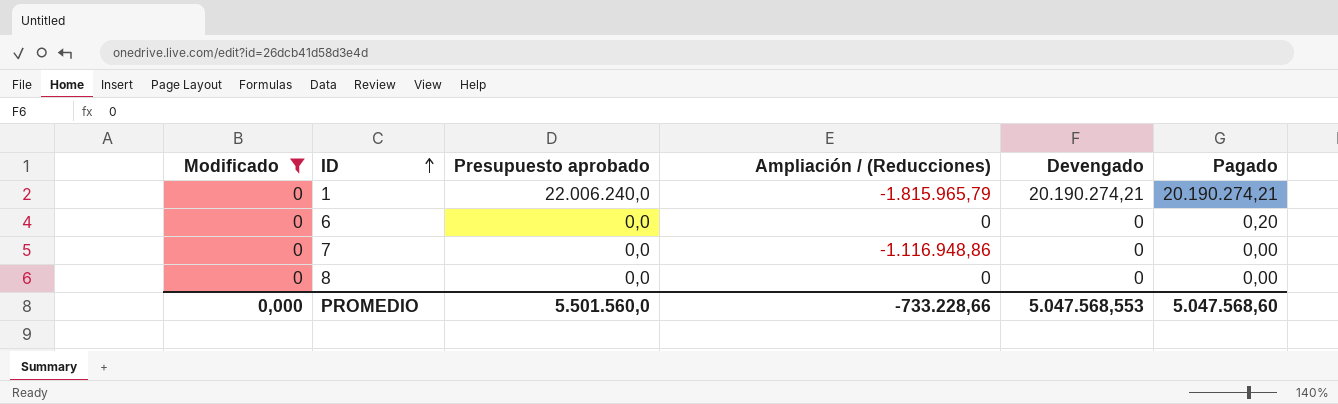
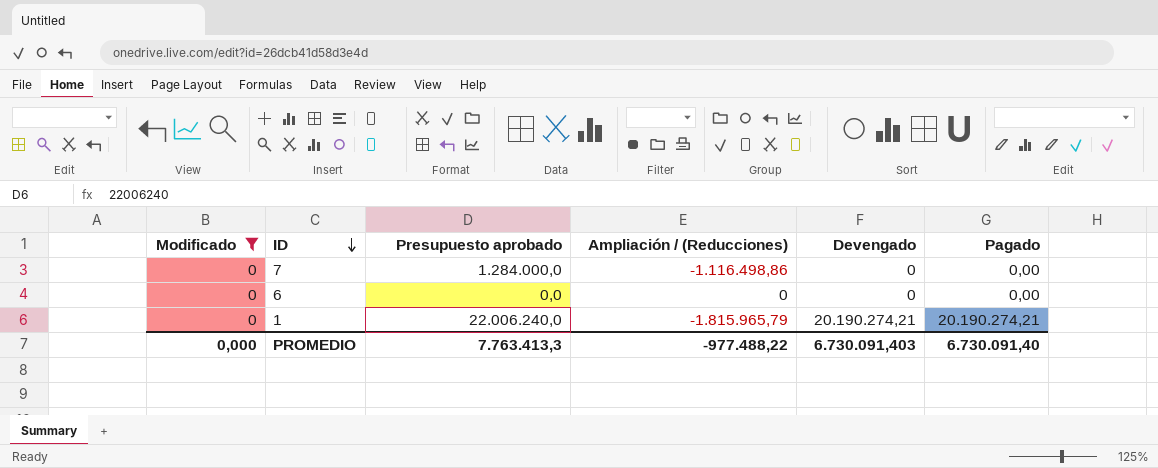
row order: ID ascending -> ID descending
row 8: 0 | 0,0 | 0 | 0 | 0,00 -> none
7 | Presupuesto aprobado: 0,0 -> 1.284.000,0
7 | Ampliación / (Reducciones): -1.116.948,86 -> -1.116.498,86
6 | Pagado: 0,20 -> 0,00
PROMEDIO | Presupuesto aprobado: 5.501.560,0 -> 7.763.413,3
PROMEDIO | Ampliación / (Reducciones): -733.228,66 -> -977.488,22
PROMEDIO | Devengado: 5.047.568,553 -> 6.730.091,403
PROMEDIO | Pagado: 5.047.568,60 -> 6.730.091,40

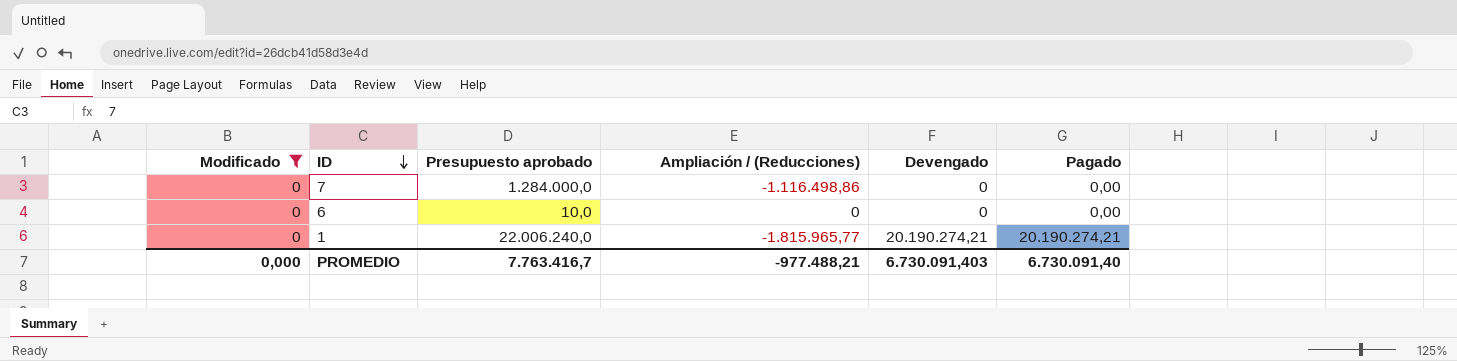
6 | Presupuesto aprobado: 0,0 -> 10,0
1 | Ampliación / (Reducciones): -1.815.965,79 -> -1.815.965,77
PROMEDIO | Presupuesto aprobado: 7.763.413,3 -> 7.763.416,7
PROMEDIO | Ampliación / (Reducciones): -977.488,22 -> -977.488,21

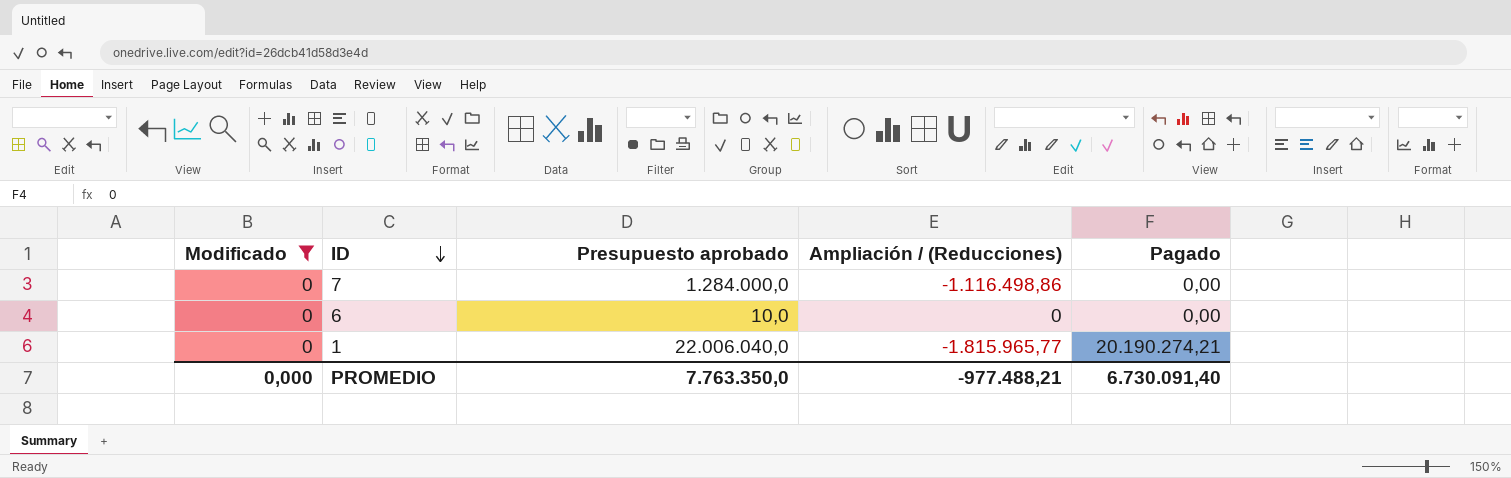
column Devengado | position: 5 -> none
1 | Presupuesto aprobado: 22.006.240,0 -> 22.006.040,0
PROMEDIO | Presupuesto aprobado: 7.763.416,7 -> 7.763.350,0

